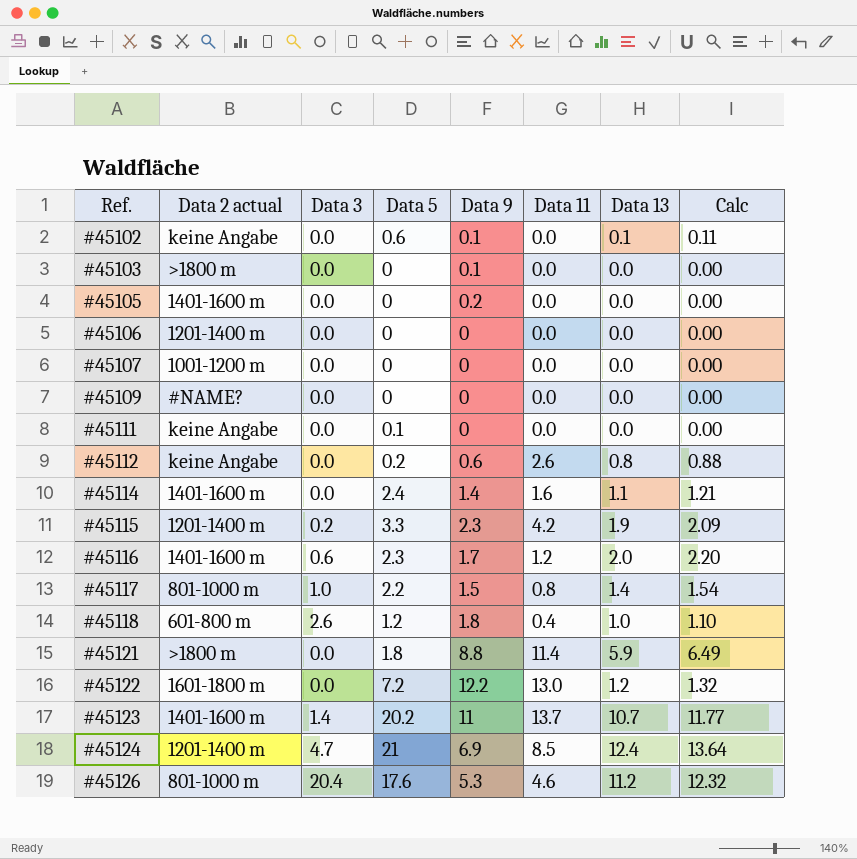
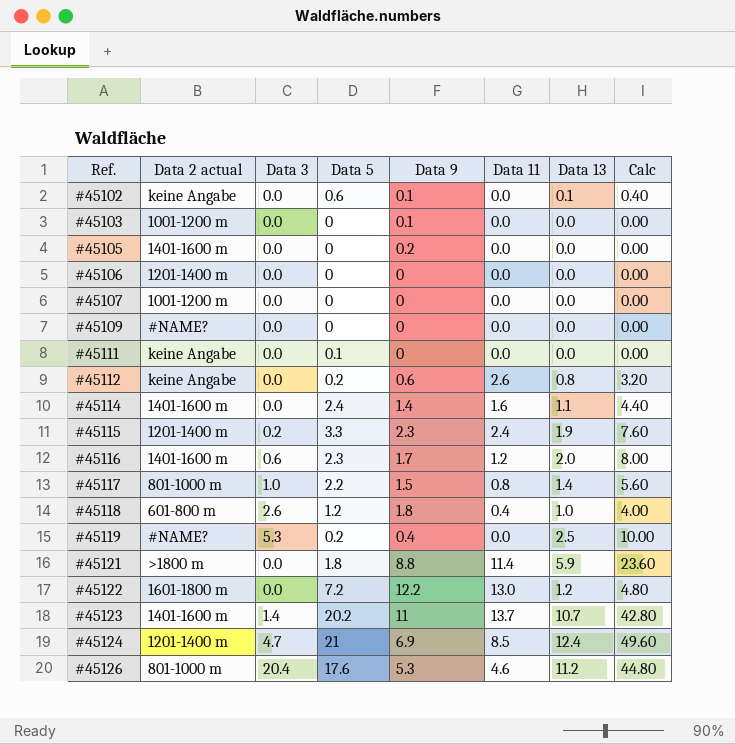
column Calc | formula: [Data 13] * 1.1 -> [Data 13] * 4
#45103 | Data 2 actual: >1800 m -> 1001-1200 m
#45115 | Data 11: 4.2 -> 2.4
row #45119: none -> #NAME? | 5.3 | 0.2 | 0.4 | 0.0 | 2.5 | 10.00

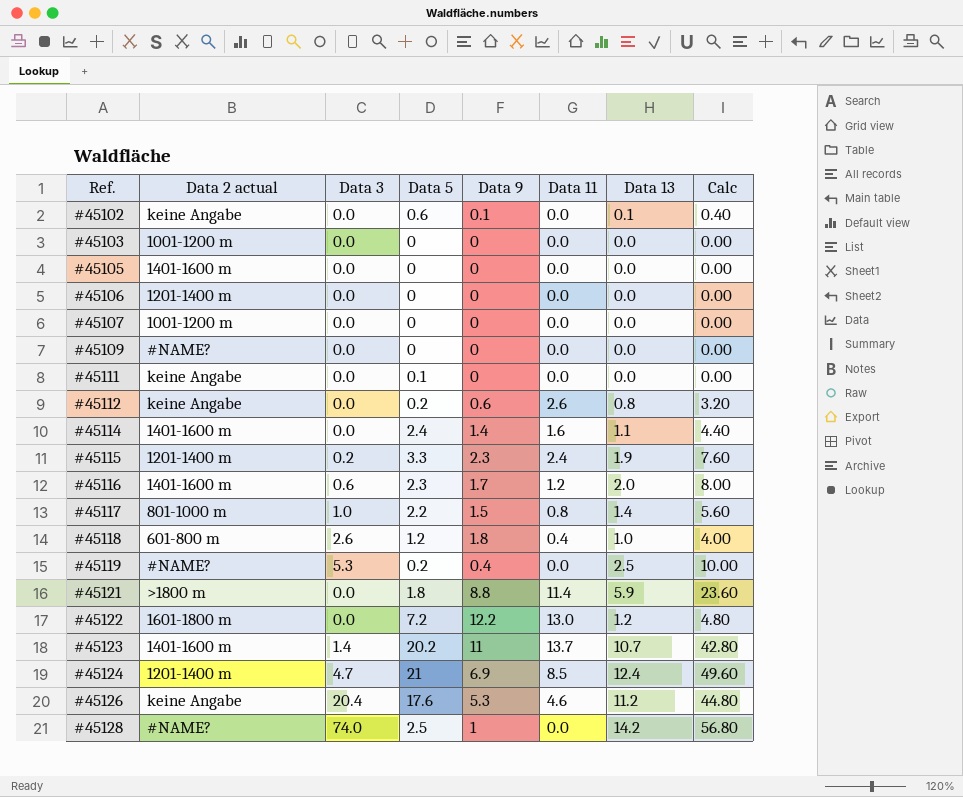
#45103 | Data 9: 0.1 -> 0
#45105 | Data 9: 0.2 -> 0
#45126 | Data 2 actual: 801-1000 m -> keine Angabe
row #45128: none -> #NAME? | 74.0 | 2.5 | 1 | 0.0 | 14.2 | 56.80

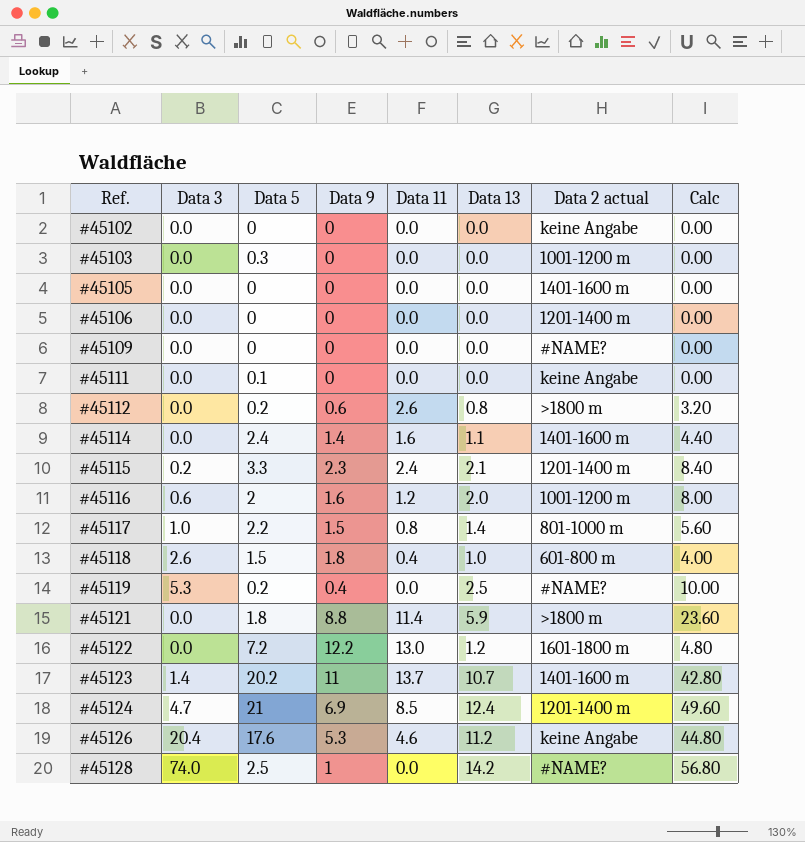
column Data 2 actual | position: 2 -> 7
row #45107: 1001-1200 m | 0.0 | 0 | 0 | 0.0 | 0.0 | 0.00 -> none
#45102 | Data 5: 0.6 -> 0
#45102 | Data 9: 0.1 -> 0
#45102 | Data 13: 0.1 -> 0.0
#45102 | Calc: 0.40 -> 0.00
#45103 | Data 5: 0 -> 0.3
#45112 | Data 2 actual: keine Angabe -> >1800 m
#45115 | Data 13: 1.9 -> 2.1
#45115 | Calc: 7.60 -> 8.40
#45116 | Data 5: 2.3 -> 2
#45116 | Data 9: 1.7 -> 1.6
#45116 | Data 2 actual: 1401-1600 m -> 1001-1200 m
#45118 | Data 5: 1.2 -> 1.5

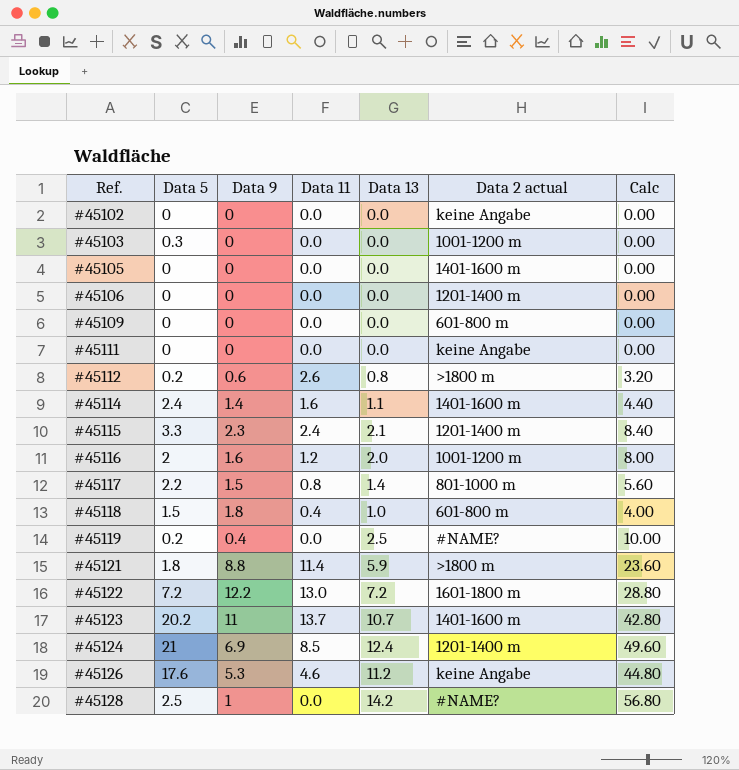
column Data 3 | position: 2 -> none
#45109 | Data 2 actual: #NAME? -> 601-800 m
#45111 | Data 5: 0.1 -> 0
#45122 | Data 13: 1.2 -> 7.2
#45122 | Calc: 4.80 -> 28.80

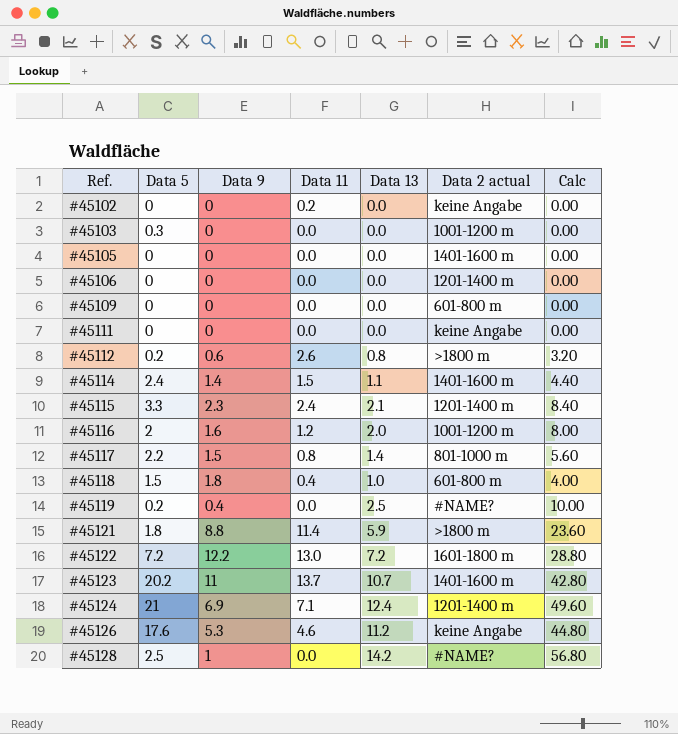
#45102 | Data 11: 0.0 -> 0.2
#45114 | Data 11: 1.6 -> 1.5
#45124 | Data 11: 8.5 -> 7.1

